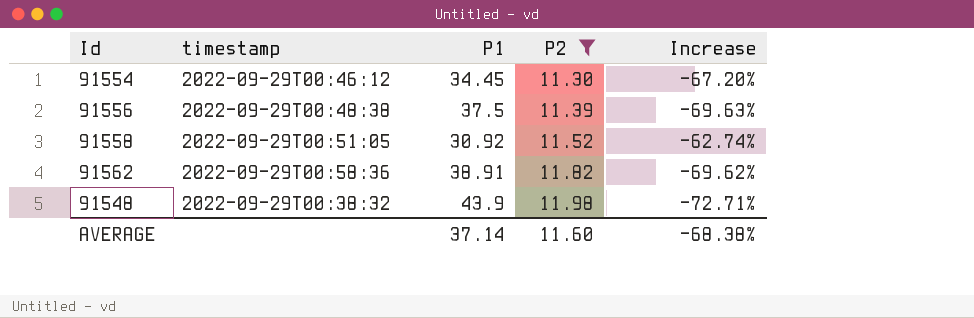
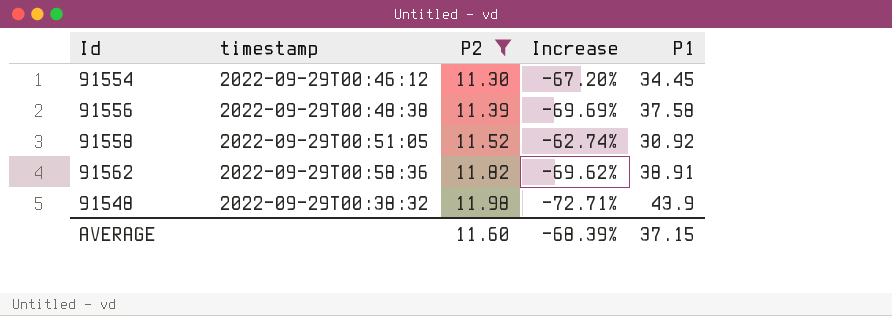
column P1 | position: 3 -> 5
91556 | Increase: -69.63% -> -69.69%
91556 | P1: 37.5 -> 37.58
AVERAGE | Increase: -68.38% -> -68.39%
AVERAGE | P1: 37.14 -> 37.15

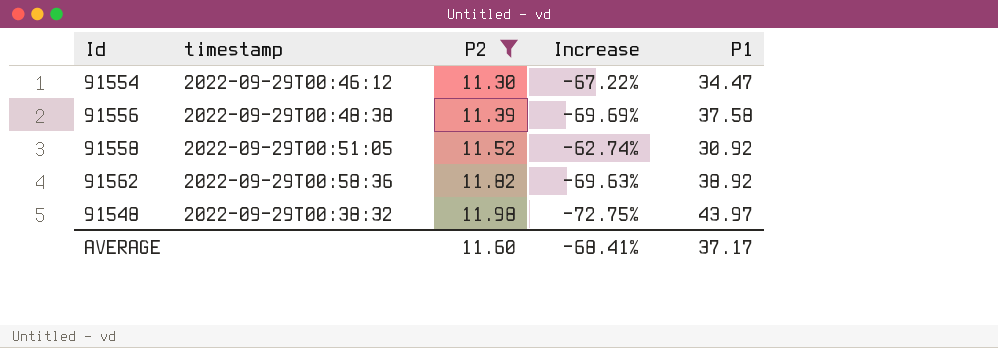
91554 | Increase: -67.20% -> -67.22%
91554 | P1: 34.45 -> 34.47
91562 | Increase: -69.62% -> -69.63%
91562 | P1: 38.91 -> 38.92
91548 | Increase: -72.71% -> -72.75%
91548 | P1: 43.9 -> 43.97
AVERAGE | Increase: -68.39% -> -68.41%
AVERAGE | P1: 37.15 -> 37.17

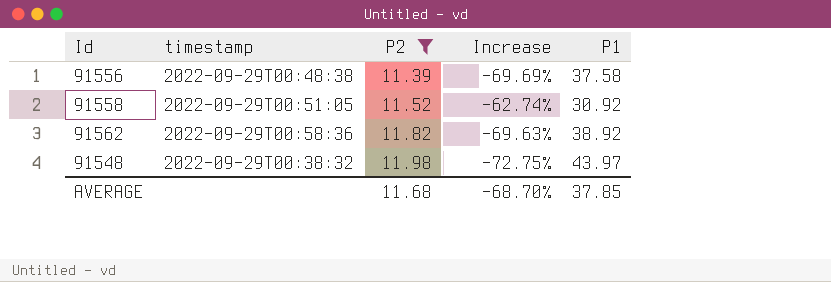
row 91554: 2022-09-29T00:46:12 | 11.30 | -67.22% | 34.47 -> none
AVERAGE | P2: 11.60 -> 11.68
AVERAGE | Increase: -68.41% -> -68.70%
AVERAGE | P1: 37.17 -> 37.85

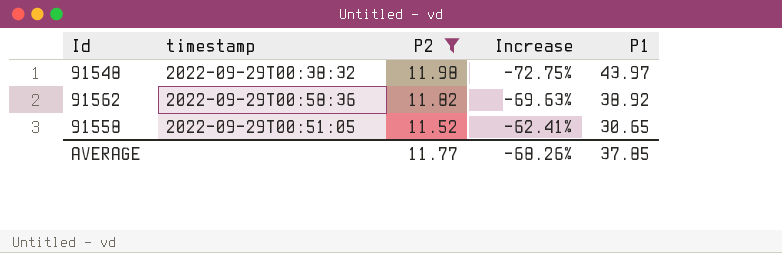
row order: P2 ascending -> P2 descending
row 91556: 2022-09-29T00:48:38 | 11.39 | -69.69% | 37.58 -> none
91558 | Increase: -62.74% -> -62.41%
91558 | P1: 30.92 -> 30.65
AVERAGE | P2: 11.68 -> 11.77
AVERAGE | Increase: -68.70% -> -68.26%

